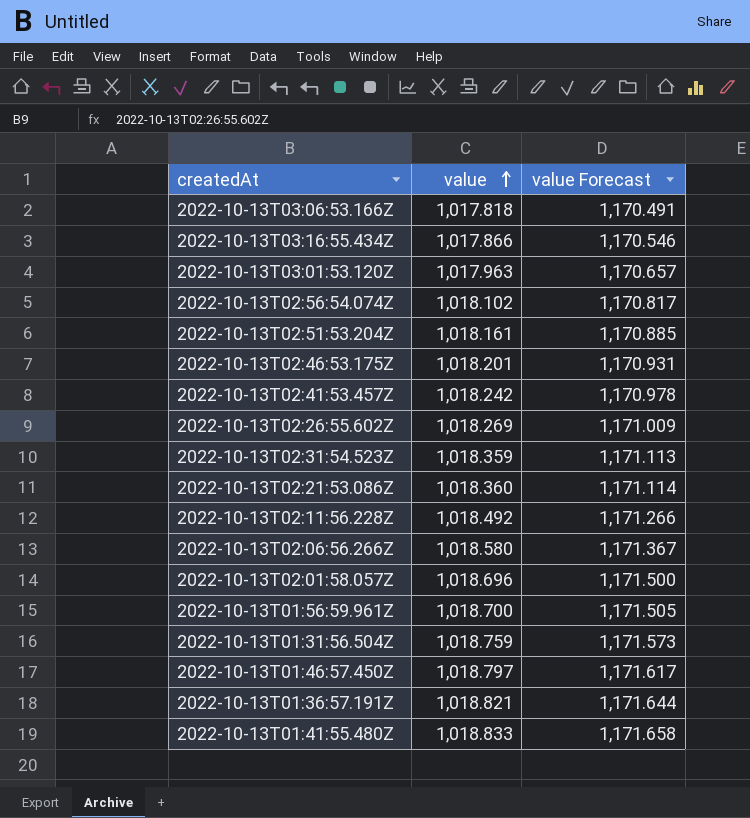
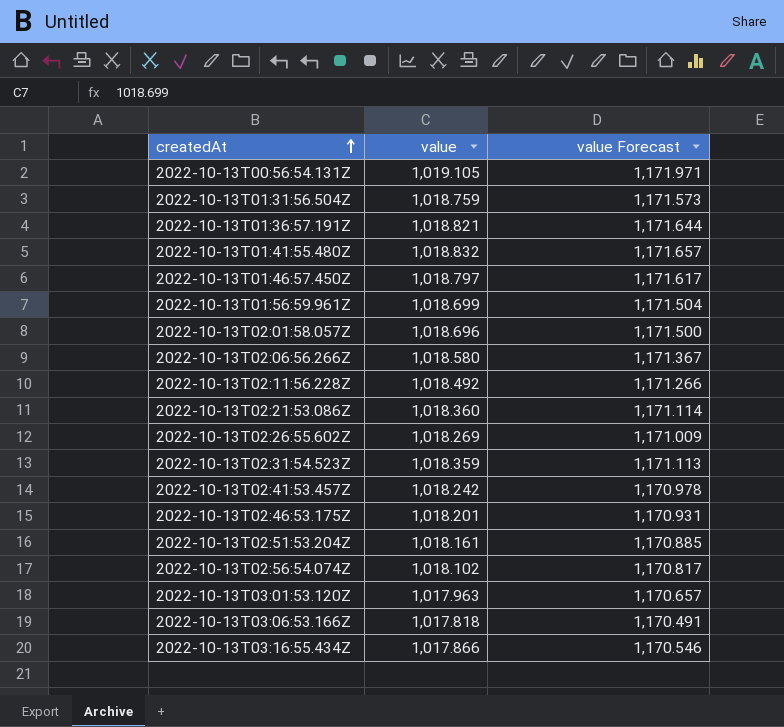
row order: value ascending -> createdAt ascending
row 2022-10-13T00:56:54.131Z: none -> 1,019.105 | 1,171.971
2022-10-13T01:41:55.480Z | value: 1,018.833 -> 1,018.832
2022-10-13T01:41:55.480Z | value Forecast: 1,171.658 -> 1,171.657
2022-10-13T01:56:59.961Z | value: 1,018.700 -> 1,018.699
2022-10-13T01:56:59.961Z | value Forecast: 1,171.505 -> 1,171.504

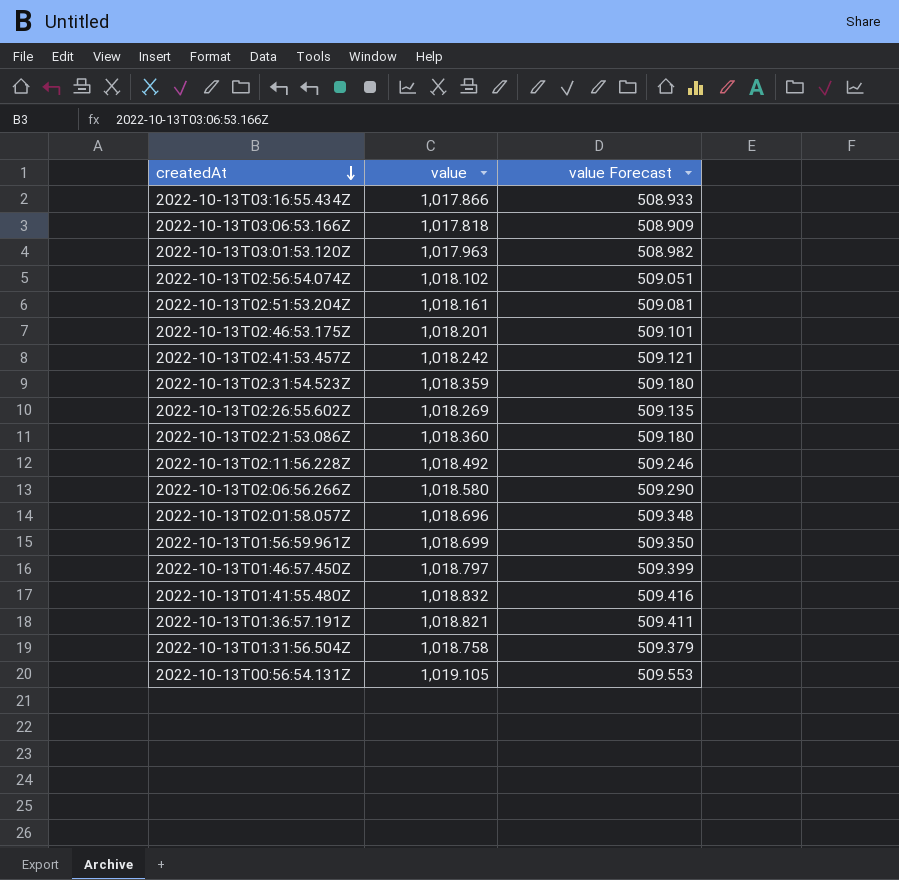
row order: createdAt ascending -> createdAt descending
column value Forecast | formula: [value] * 1.15 -> [value] * 0.5
2022-10-13T01:31:56.504Z | value: 1,018.759 -> 1,018.758

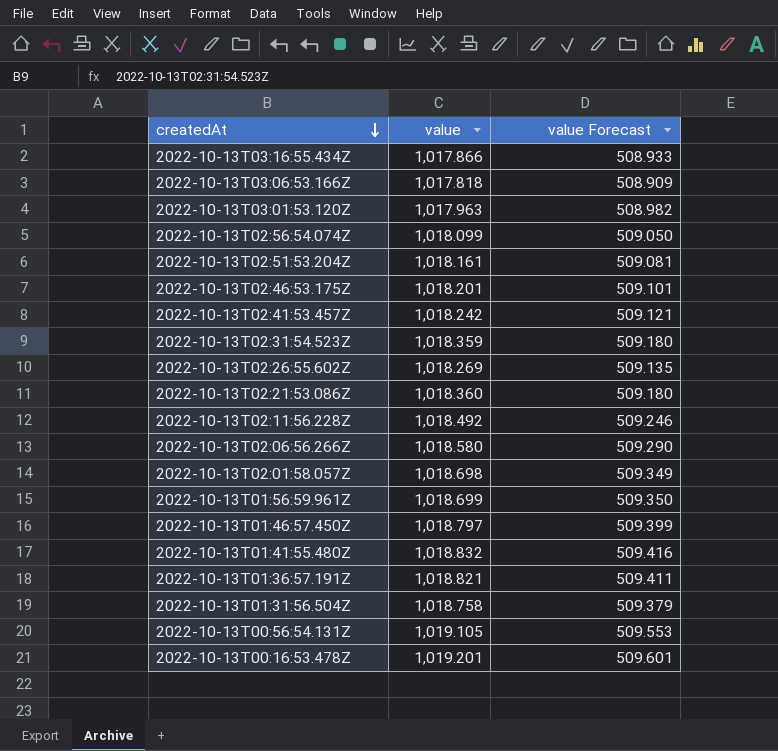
2022-10-13T02:56:54.074Z | value: 1,018.102 -> 1,018.099
2022-10-13T02:56:54.074Z | value Forecast: 509.051 -> 509.050
2022-10-13T02:01:58.057Z | value: 1,018.696 -> 1,018.698
2022-10-13T02:01:58.057Z | value Forecast: 509.348 -> 509.349
row 2022-10-13T00:16:53.478Z: none -> 1,019.201 | 509.601

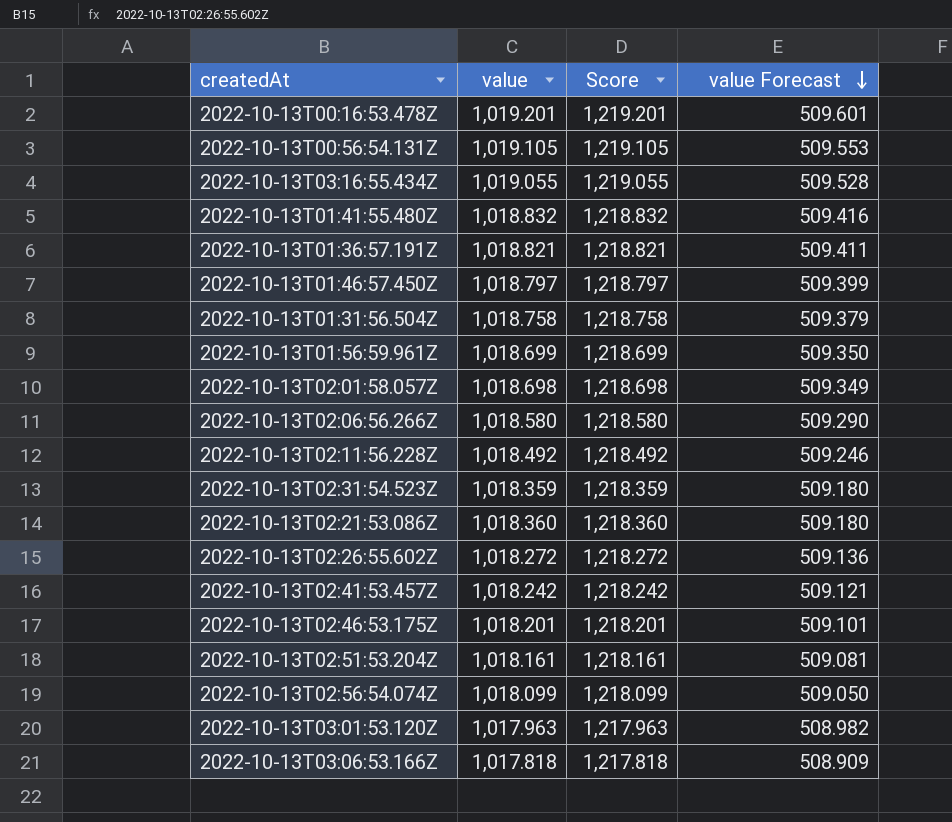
row order: createdAt descending -> value Forecast descending
column Score | formula: none -> [value] + 200
2022-10-13T03:16:55.434Z | value: 1,017.866 -> 1,019.055
2022-10-13T03:16:55.434Z | value Forecast: 508.933 -> 509.528
2022-10-13T02:26:55.602Z | value: 1,018.269 -> 1,018.272
2022-10-13T02:26:55.602Z | value Forecast: 509.135 -> 509.136

